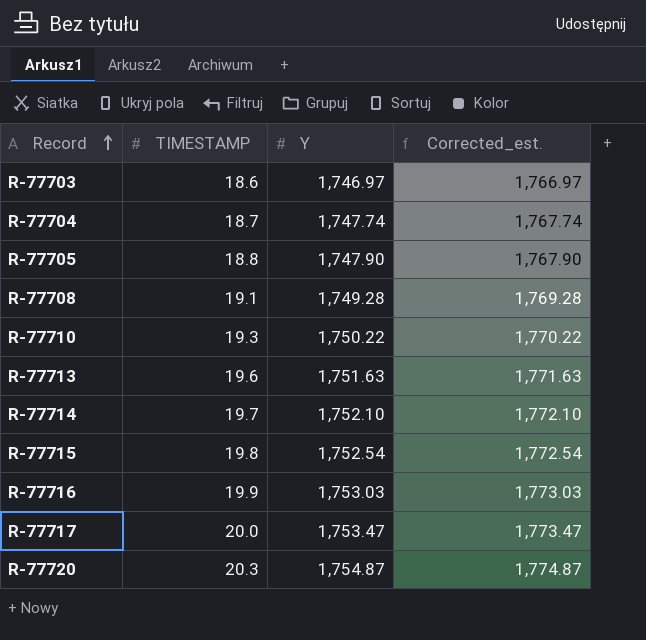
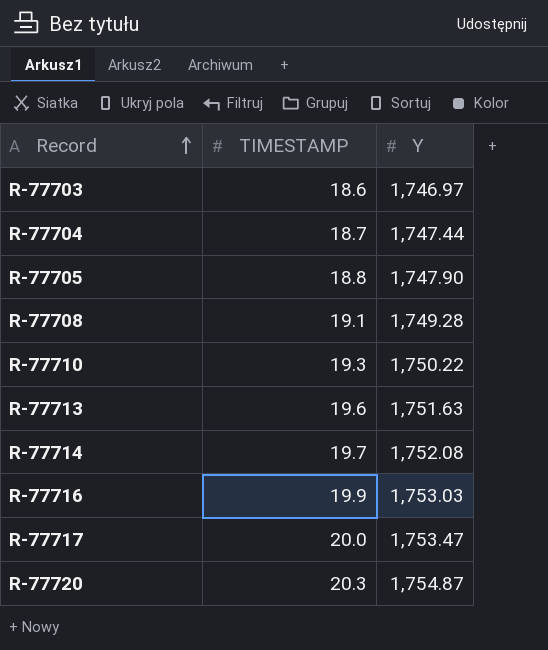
column Corrected_est. | formula: [Y] + 20 -> none
row R-77715: 19.8 | 1,752.54 | 1,772.54 -> none
R-77704 | Y: 1,747.74 -> 1,747.44
R-77714 | Y: 1,752.10 -> 1,752.08

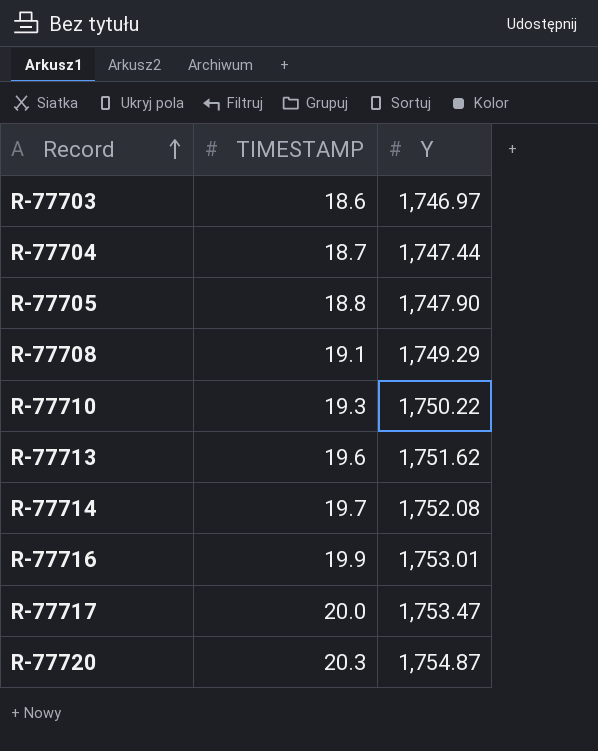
R-77708 | Y: 1,749.28 -> 1,749.29
R-77713 | Y: 1,751.63 -> 1,751.62
R-77716 | Y: 1,753.03 -> 1,753.01

